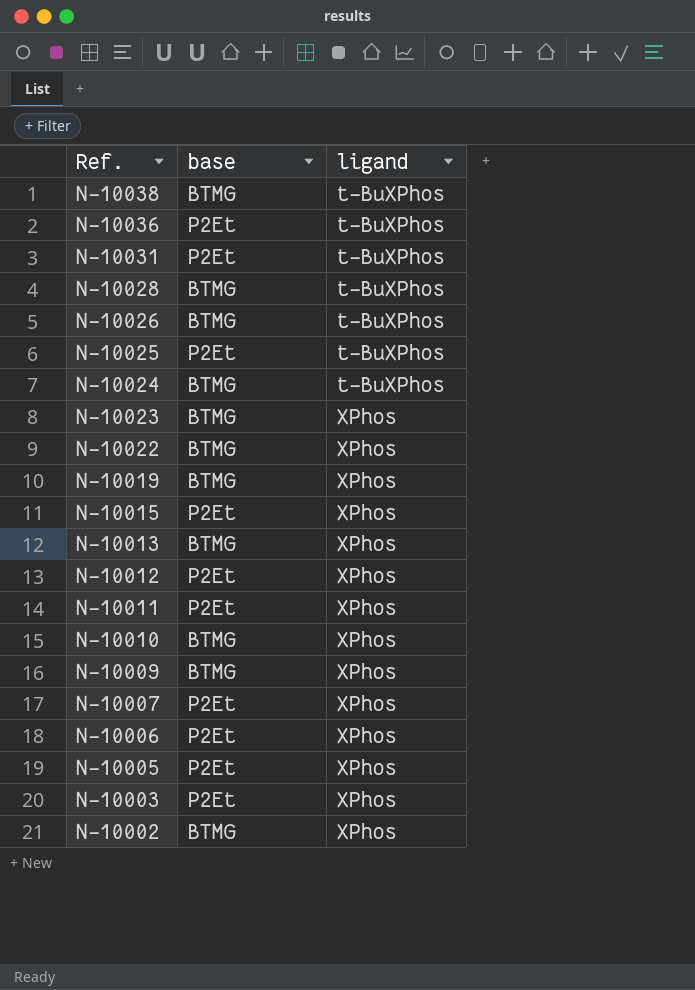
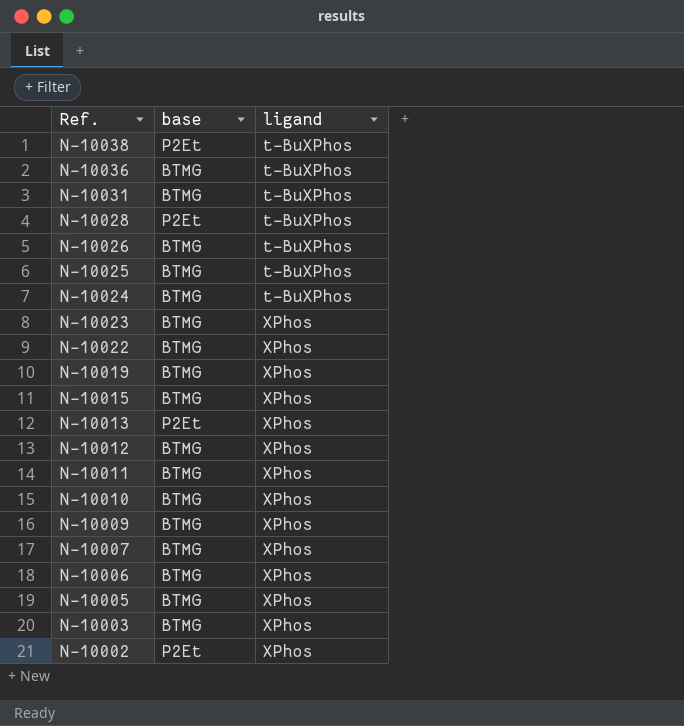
N-10038 | base: BTMG -> P2Et
N-10036 | base: P2Et -> BTMG
N-10031 | base: P2Et -> BTMG
N-10028 | base: BTMG -> P2Et
N-10025 | base: P2Et -> BTMG
N-10015 | base: P2Et -> BTMG
N-10013 | base: BTMG -> P2Et
N-10012 | base: P2Et -> BTMG
N-10011 | base: P2Et -> BTMG
N-10007 | base: P2Et -> BTMG
N-10006 | base: P2Et -> BTMG
N-10005 | base: P2Et -> BTMG
N-10003 | base: P2Et -> BTMG
N-10002 | base: BTMG -> P2Et

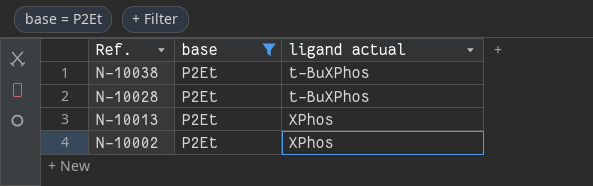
filter: none -> base = P2Et
column name: ligand -> ligand actual

